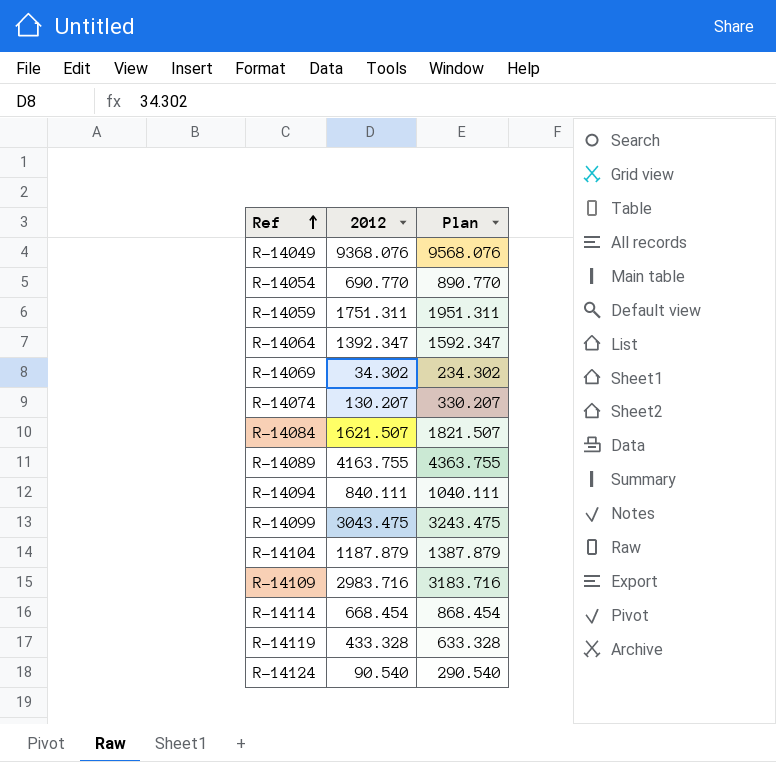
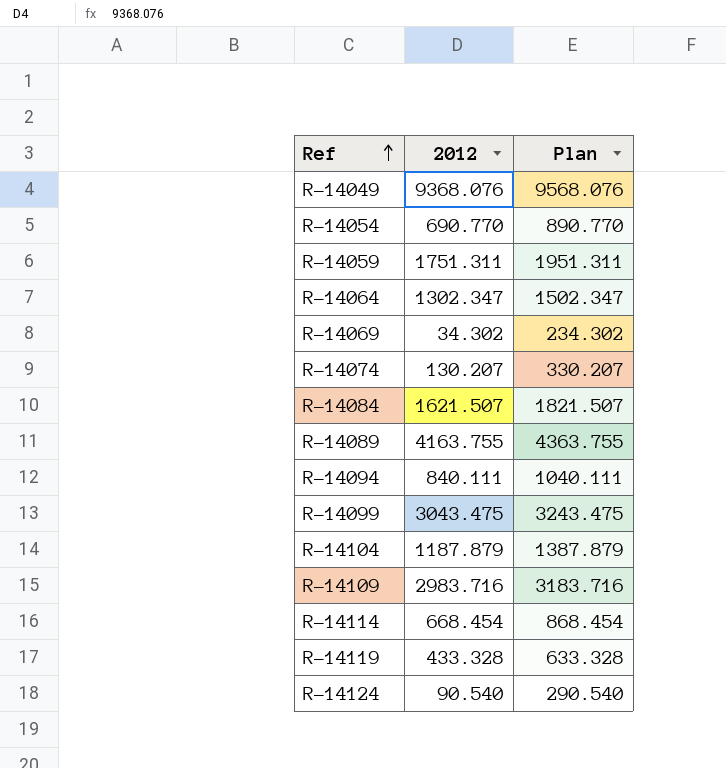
R-14064 | 2012: 1392.347 -> 1302.347
R-14064 | Plan: 1592.347 -> 1502.347

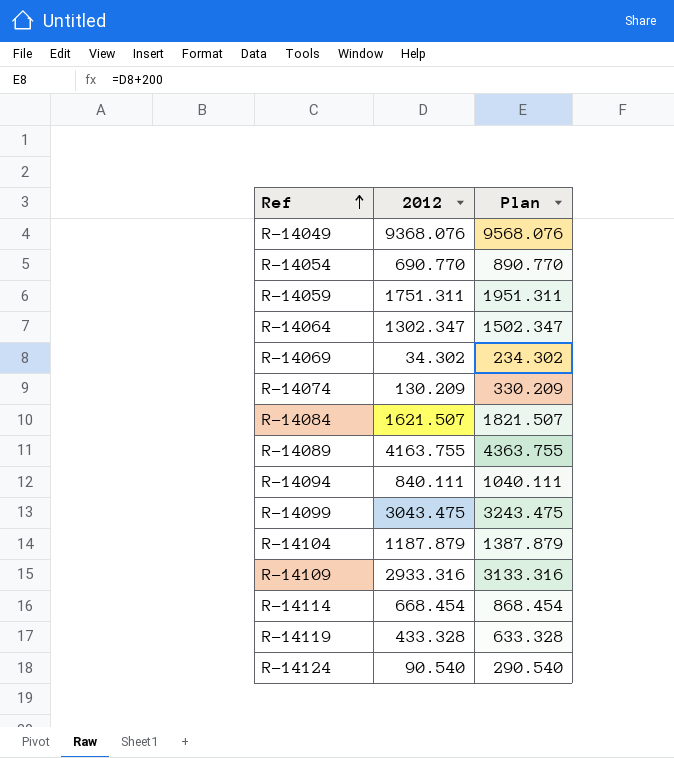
R-14074 | 2012: 130.207 -> 130.209
R-14074 | Plan: 330.207 -> 330.209
R-14109 | 2012: 2983.716 -> 2933.316
R-14109 | Plan: 3183.716 -> 3133.316

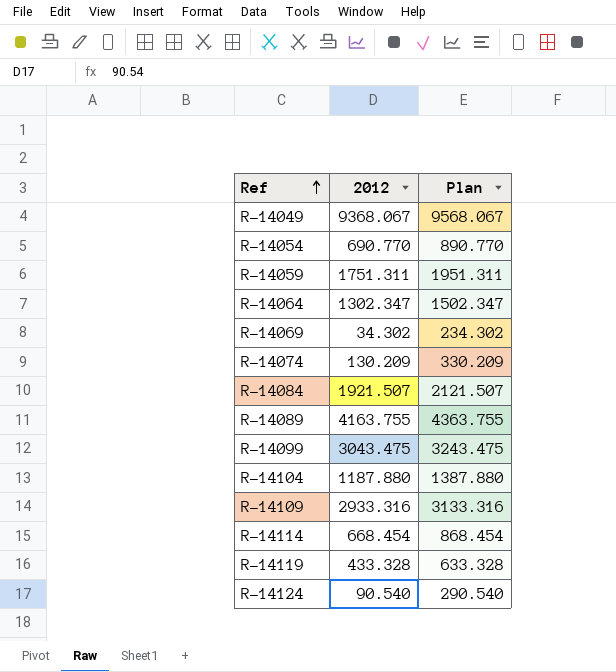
row R-14094: 840.111 | 1040.111 -> none
R-14049 | 2012: 9368.076 -> 9368.067
R-14049 | Plan: 9568.076 -> 9568.067
R-14084 | 2012: 1621.507 -> 1921.507
R-14084 | Plan: 1821.507 -> 2121.507
R-14104 | 2012: 1187.879 -> 1187.880
R-14104 | Plan: 1387.879 -> 1387.880

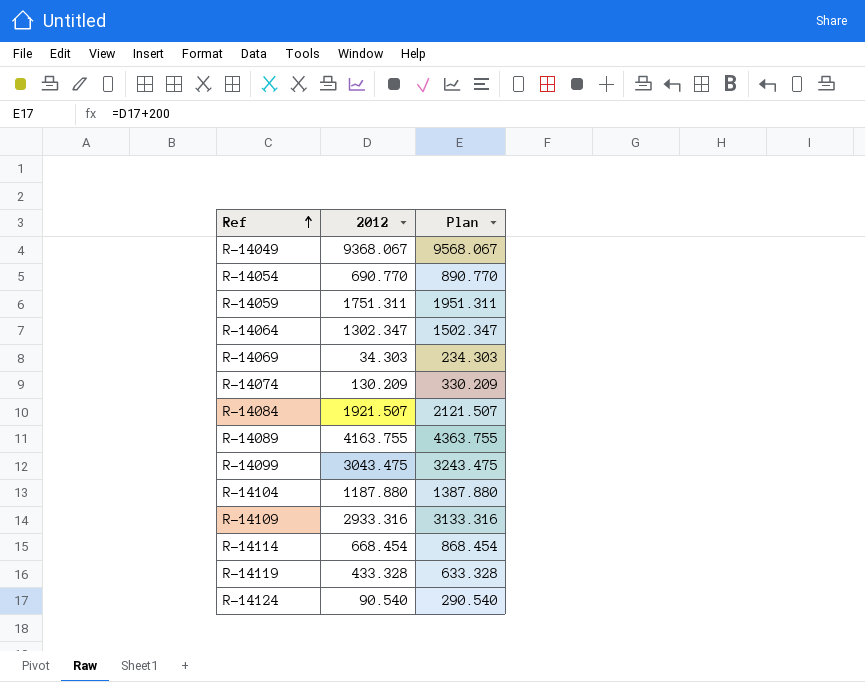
R-14069 | 2012: 34.302 -> 34.303
R-14069 | Plan: 234.302 -> 234.303

